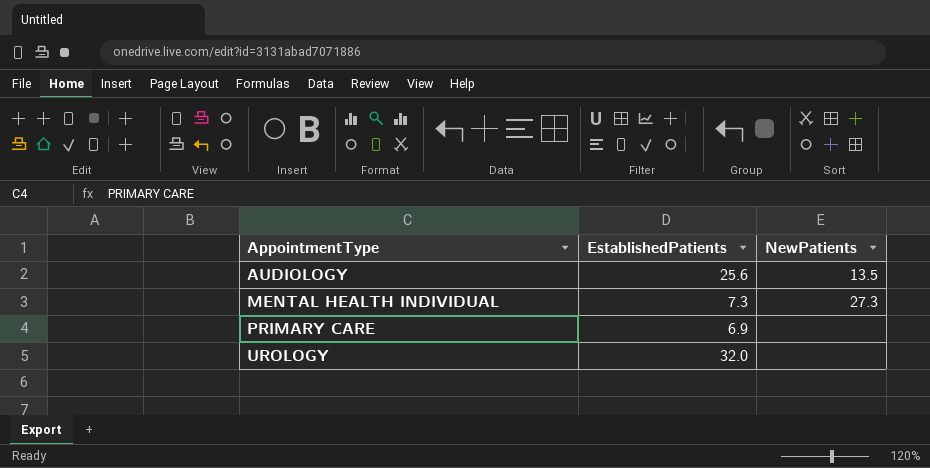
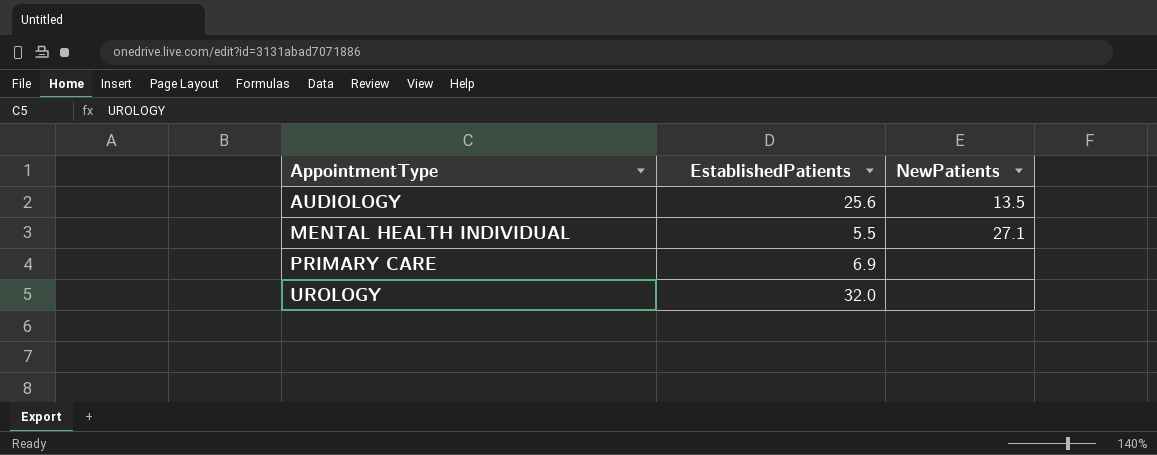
MENTAL HEALTH INDIVIDUAL | EstablishedPatients: 7.3 -> 5.5
MENTAL HEALTH INDIVIDUAL | NewPatients: 27.3 -> 27.1

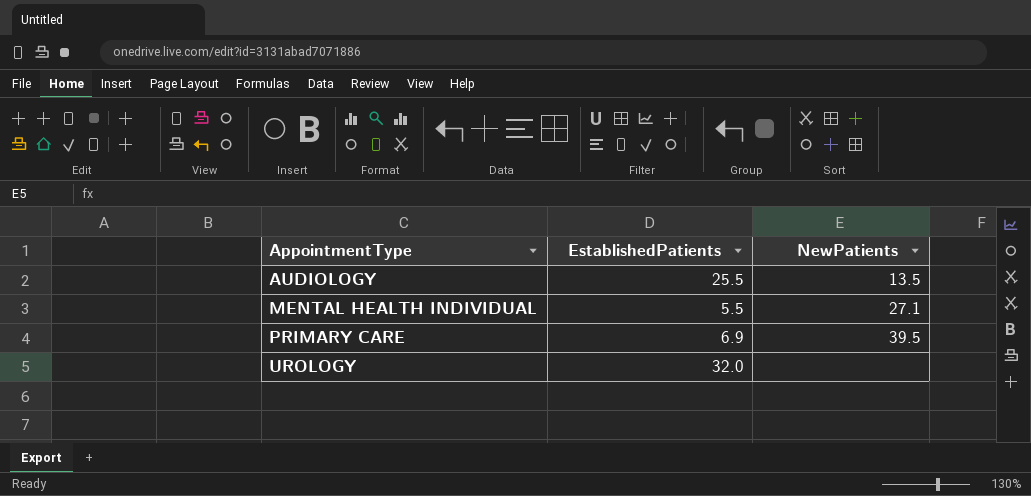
AUDIOLOGY | EstablishedPatients: 25.6 -> 25.5
PRIMARY CARE | NewPatients: none -> 39.5

